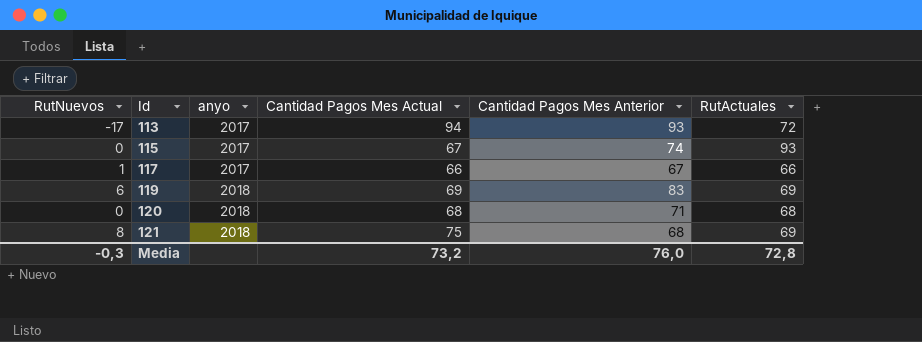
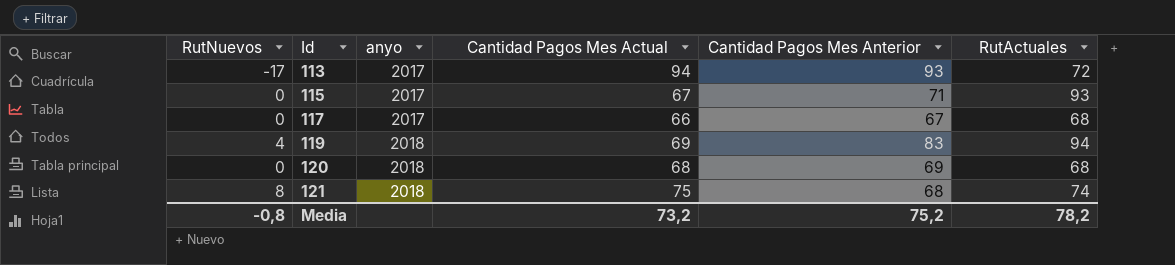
115 | Cantidad Pagos Mes Anterior: 74 -> 71
117 | RutNuevos: 1 -> 0
117 | RutActuales: 66 -> 68
119 | RutNuevos: 6 -> 4
119 | RutActuales: 69 -> 94
120 | Cantidad Pagos Mes Anterior: 71 -> 69
121 | RutActuales: 69 -> 74
Media | RutNuevos: -0,3 -> -0,8
Media | Cantidad Pagos Mes Anterior: 76,0 -> 75,2
Media | RutActuales: 72,8 -> 78,2

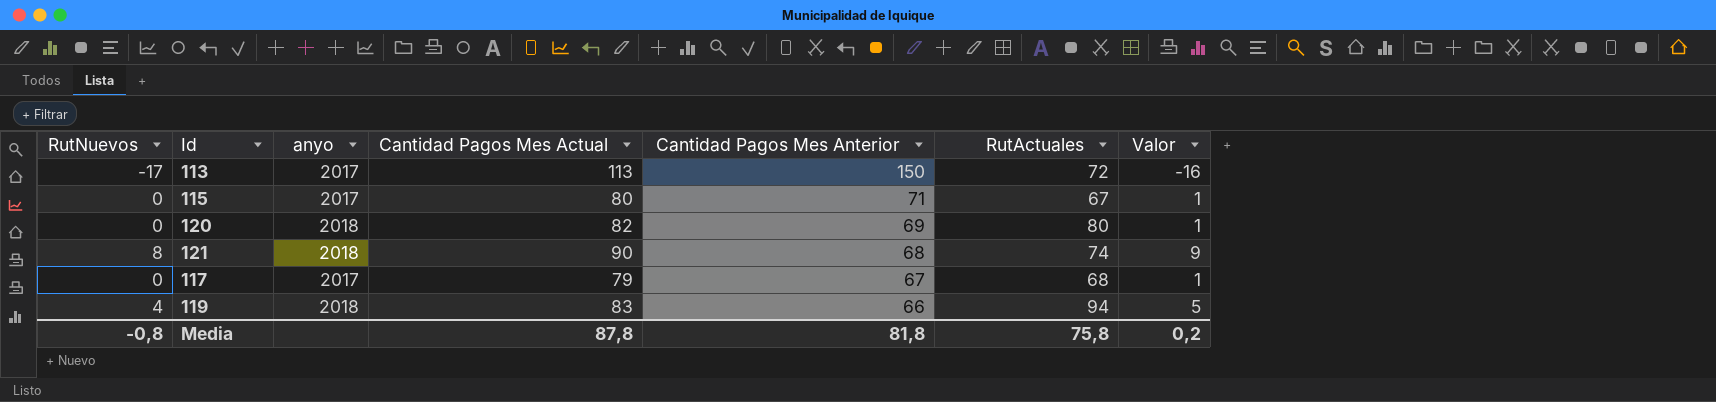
row order: Id ascending -> Cantidad Pagos Mes Anterior descending
column Valor | formula: none -> [RutNuevos] + 1
113 | Cantidad Pagos Mes Actual: 94 -> 113
113 | Cantidad Pagos Mes Anterior: 93 -> 150
115 | Cantidad Pagos Mes Actual: 67 -> 80
115 | RutActuales: 93 -> 67
120 | Cantidad Pagos Mes Actual: 68 -> 82
120 | RutActuales: 68 -> 80
121 | Cantidad Pagos Mes Actual: 75 -> 90
117 | Cantidad Pagos Mes Actual: 66 -> 79
119 | Cantidad Pagos Mes Actual: 69 -> 83
119 | Cantidad Pagos Mes Anterior: 83 -> 66
Media | Cantidad Pagos Mes Actual: 73,2 -> 87,8
Media | Cantidad Pagos Mes Anterior: 75,2 -> 81,8
Media | RutActuales: 78,2 -> 75,8

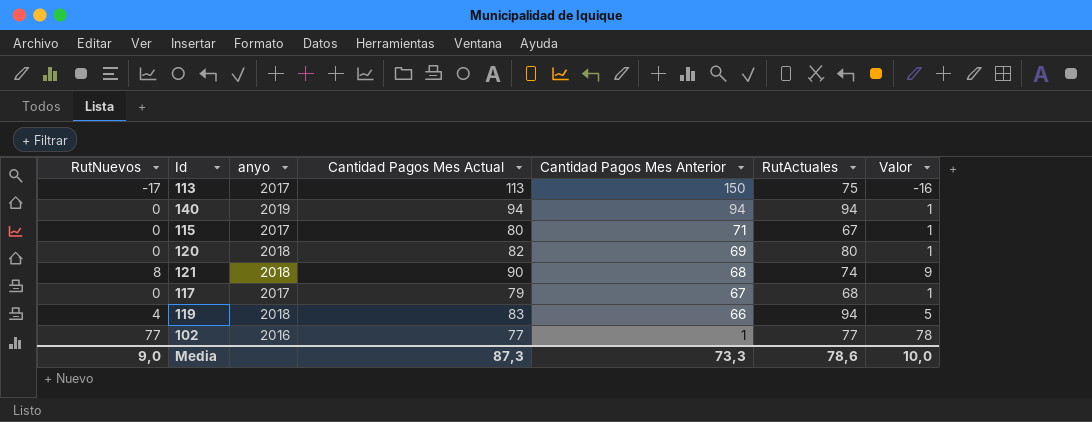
113 | RutActuales: 72 -> 75
row 140: none -> 0 | 2019 | 94 | 94 | 94 | 1
row 102: none -> 77 | 2016 | 77 | 1 | 77 | 78
Media | RutNuevos: -0,8 -> 9,0
Media | Cantidad Pagos Mes Actual: 87,8 -> 87,3
Media | Cantidad Pagos Mes Anterior: 81,8 -> 73,3
Media | RutActuales: 75,8 -> 78,6
Media | Valor: 0,2 -> 10,0

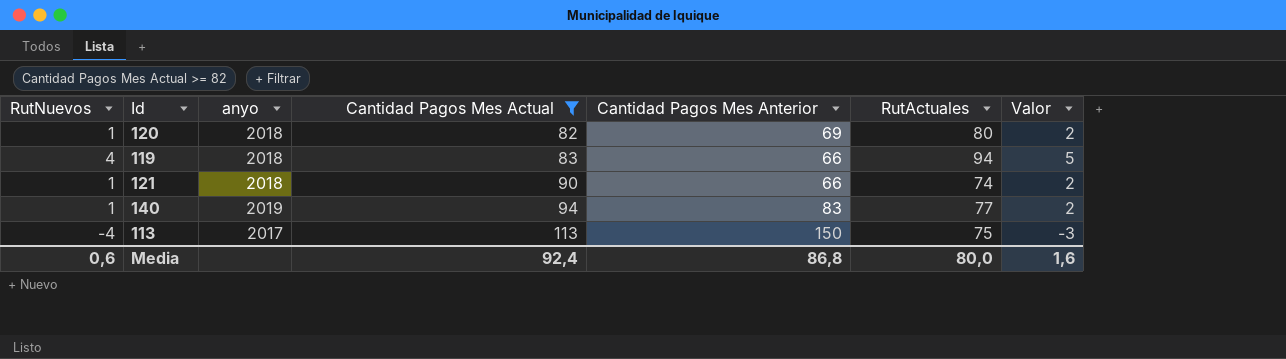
filter: none -> Cantidad Pagos Mes Actual >= 82
row order: Cantidad Pagos Mes Anterior descending -> Cantidad Pagos Mes Actual ascending
120 | RutNuevos: 0 -> 1
120 | Valor: 1 -> 2
121 | RutNuevos: 8 -> 1
121 | Cantidad Pagos Mes Anterior: 68 -> 66
121 | Valor: 9 -> 2
140 | RutNuevos: 0 -> 1
140 | Cantidad Pagos Mes Anterior: 94 -> 83
140 | RutActuales: 94 -> 77
140 | Valor: 1 -> 2
113 | RutNuevos: -17 -> -4
113 | Valor: -16 -> -3
Media | RutNuevos: 9,0 -> 0,6
Media | Cantidad Pagos Mes Actual: 87,3 -> 92,4
Media | Cantidad Pagos Mes Anterior: 73,3 -> 86,8
Media | RutActuales: 78,6 -> 80,0
Media | Valor: 10,0 -> 1,6

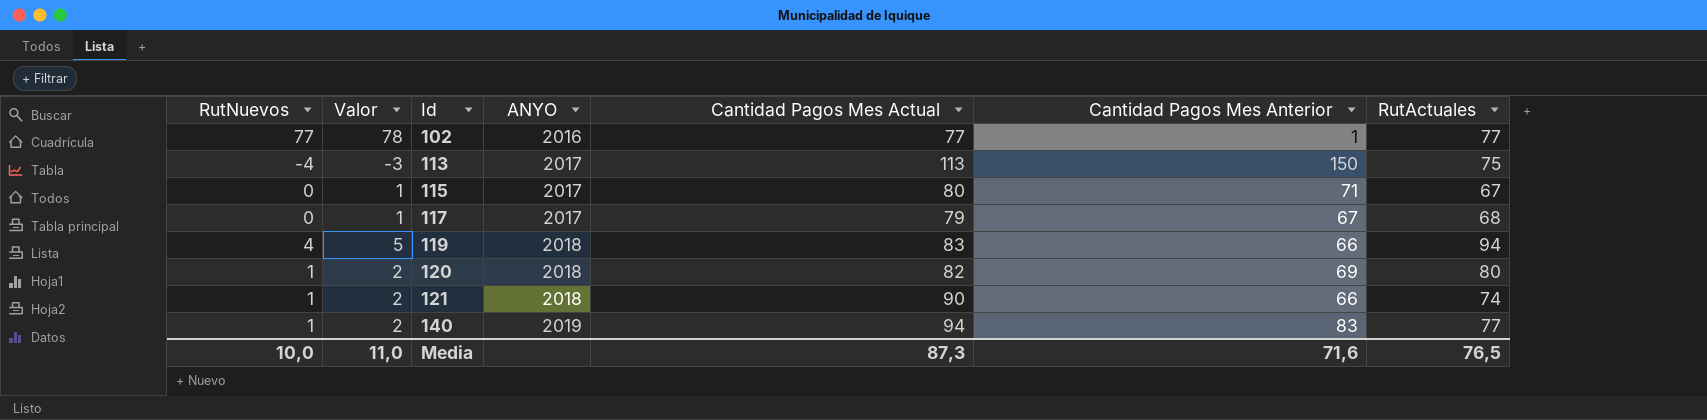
filter: Cantidad Pagos Mes Actual >= 82 -> none
row order: Cantidad Pagos Mes Actual ascending -> Id ascending
column Valor | position: 7 -> 2
column name: anyo -> ANYO
Media | RutNuevos: 0,6 -> 10,0
Media | Valor: 1,6 -> 11,0
Media | Cantidad Pagos Mes Actual: 92,4 -> 87,3
Media | Cantidad Pagos Mes Anterior: 86,8 -> 71,6
Media | RutActuales: 80,0 -> 76,5

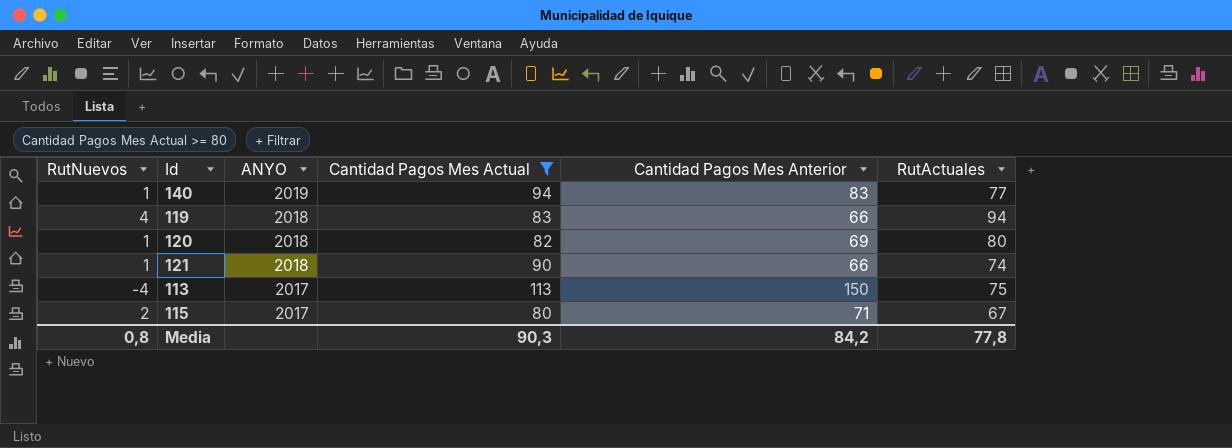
filter: none -> Cantidad Pagos Mes Actual >= 80
row order: Id ascending -> ANYO descending
column Valor | formula: [RutNuevos] + 1 -> none
115 | RutNuevos: 0 -> 2
Media | RutNuevos: 10,0 -> 0,8
Media | Cantidad Pagos Mes Actual: 87,3 -> 90,3
Media | Cantidad Pagos Mes Anterior: 71,6 -> 84,2
Media | RutActuales: 76,5 -> 77,8

